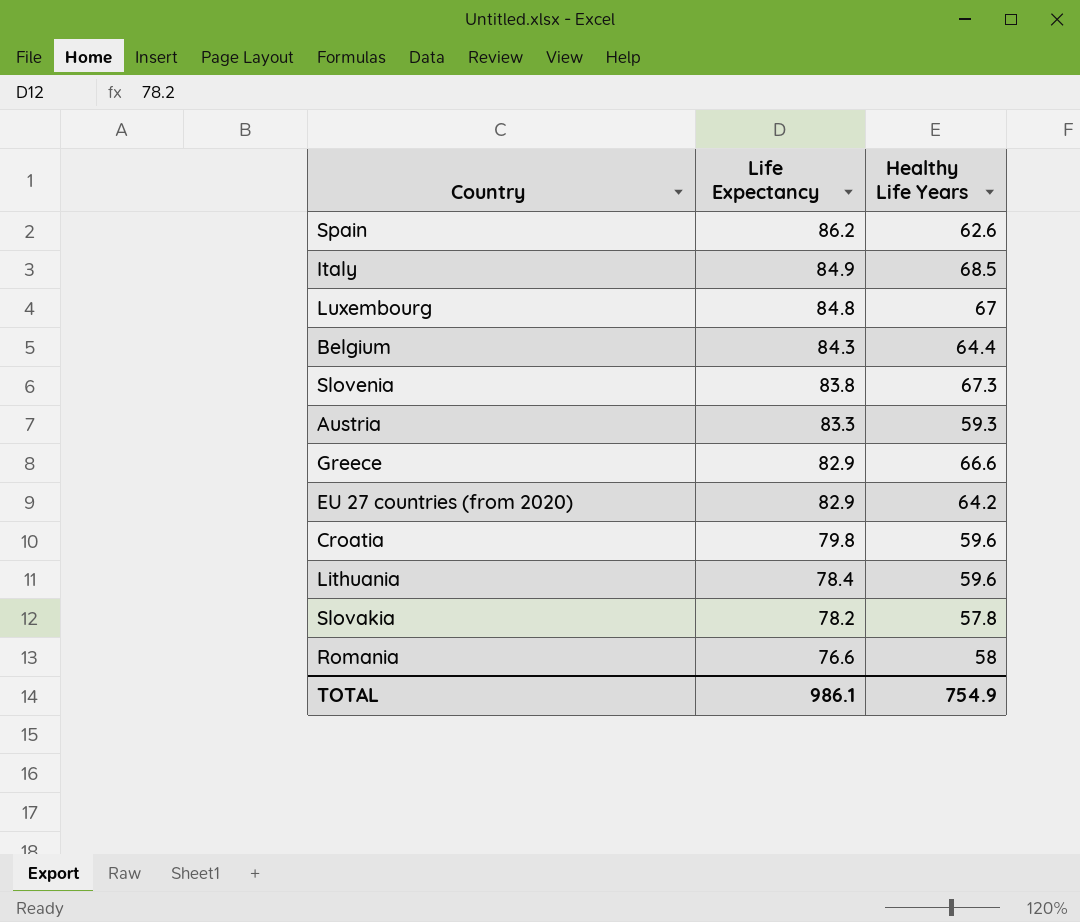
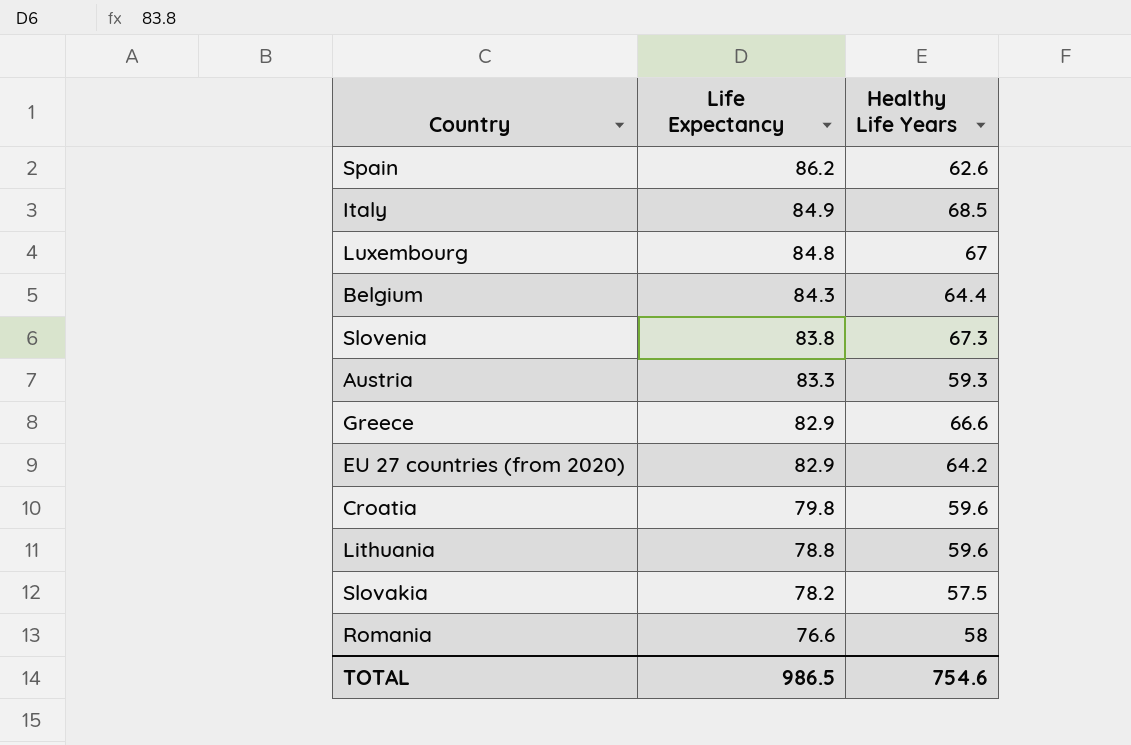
Lithuania | Life Expectancy: 78.4 -> 78.8
Slovakia | Healthy Life Years: 57.8 -> 57.5
TOTAL | Life Expectancy: 986.1 -> 986.5
TOTAL | Healthy Life Years: 754.9 -> 754.6

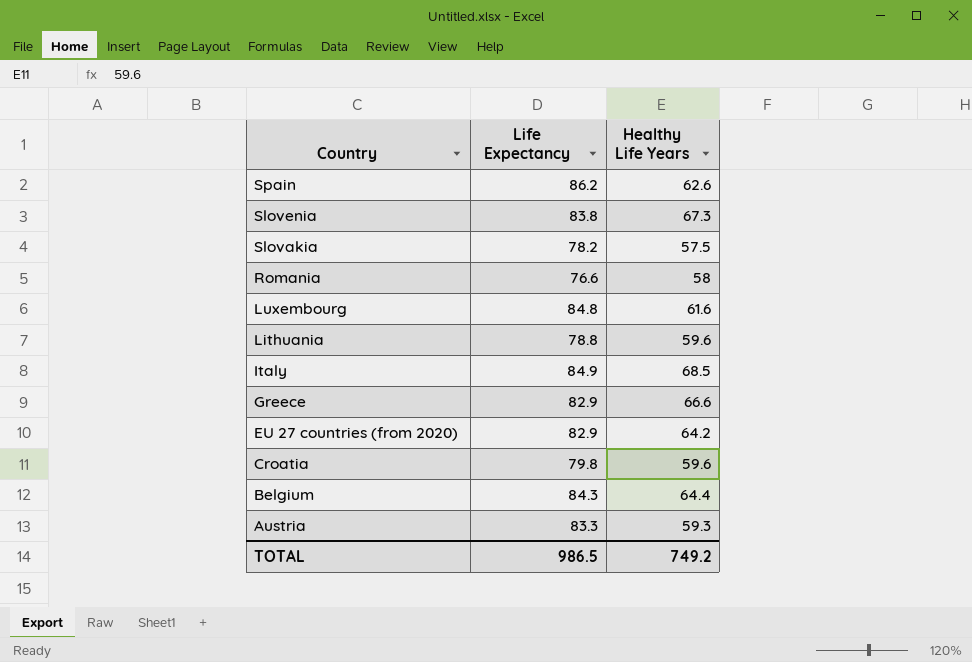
row order: Life Expectancy descending -> Country descending
Luxembourg | Healthy Life Years: 67 -> 61.6
TOTAL | Healthy Life Years: 754.6 -> 749.2

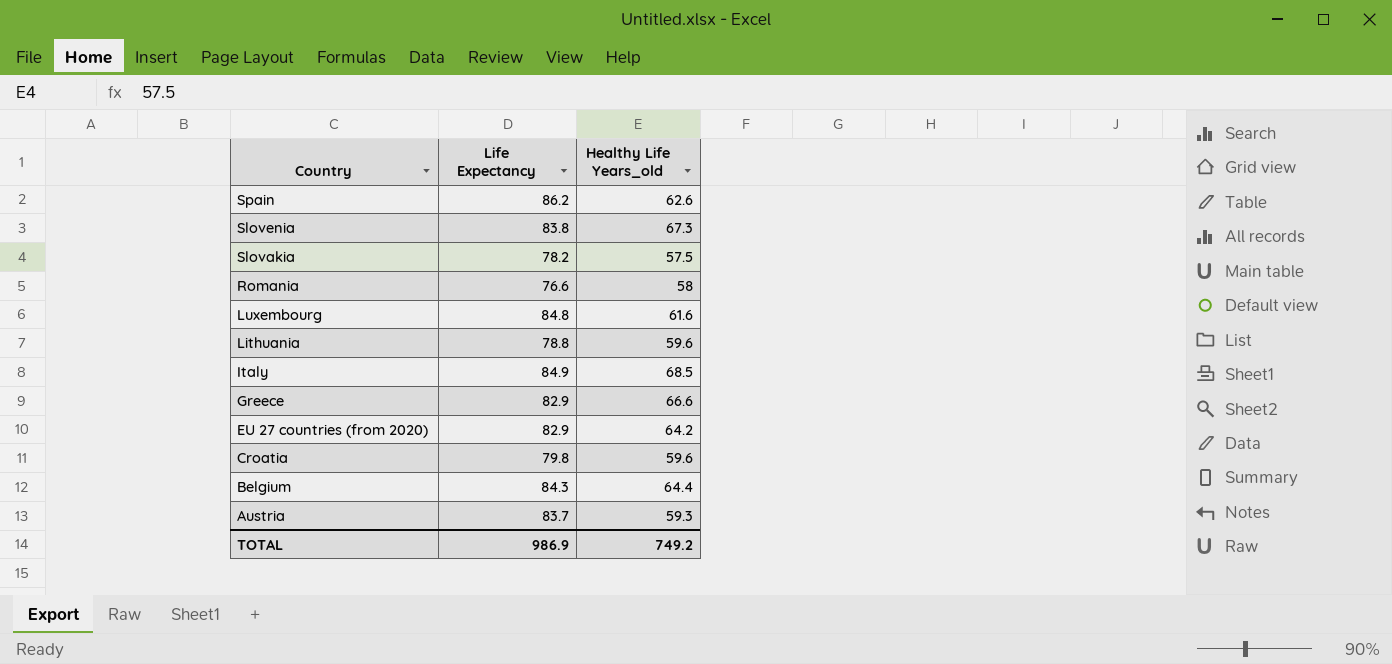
column name: Healthy Life Years -> Healthy Life Years_old
Austria | Life Expectancy: 83.3 -> 83.7
TOTAL | Life Expectancy: 986.5 -> 986.9

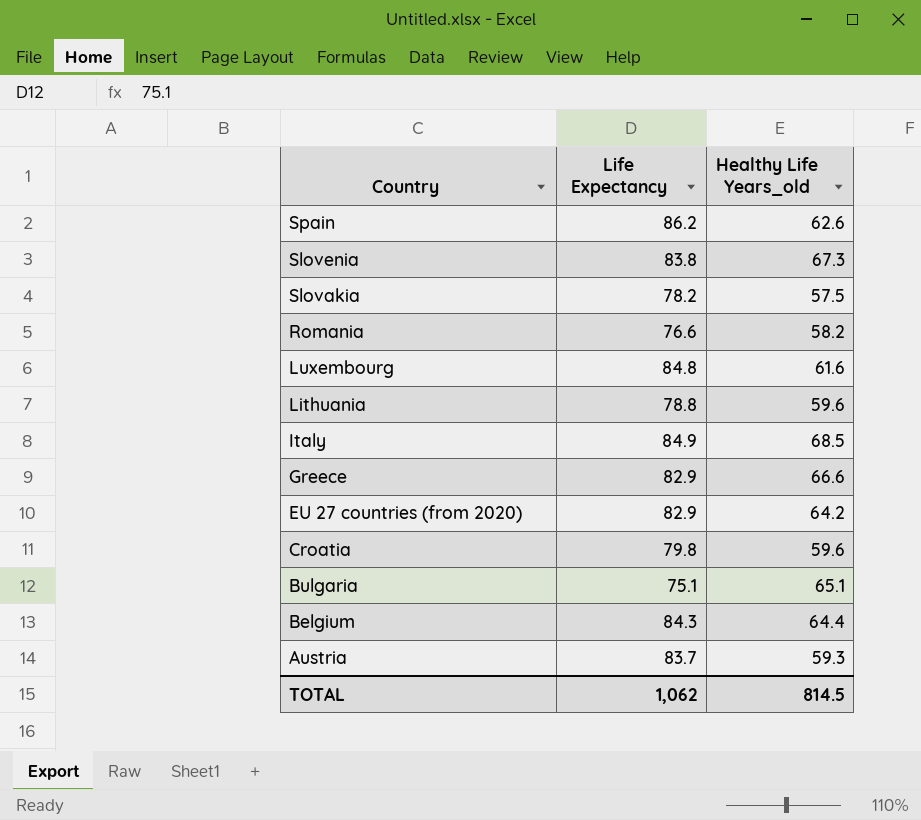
Romania | Healthy Life Years_old: 58 -> 58.2
row Bulgaria: none -> 75.1 | 65.1
TOTAL | Life Expectancy: 986.9 -> 1,062
TOTAL | Healthy Life Years_old: 749.2 -> 814.5

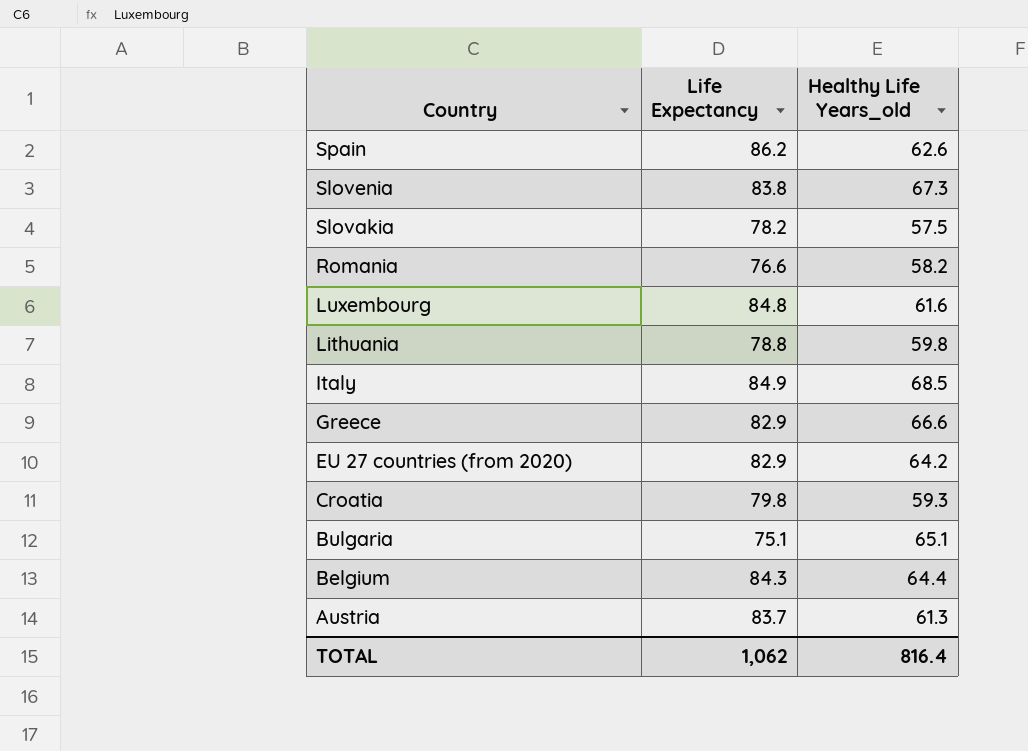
Lithuania | Healthy Life Years_old: 59.6 -> 59.8
Croatia | Healthy Life Years_old: 59.6 -> 59.3
Austria | Healthy Life Years_old: 59.3 -> 61.3
TOTAL | Healthy Life Years_old: 814.5 -> 816.4

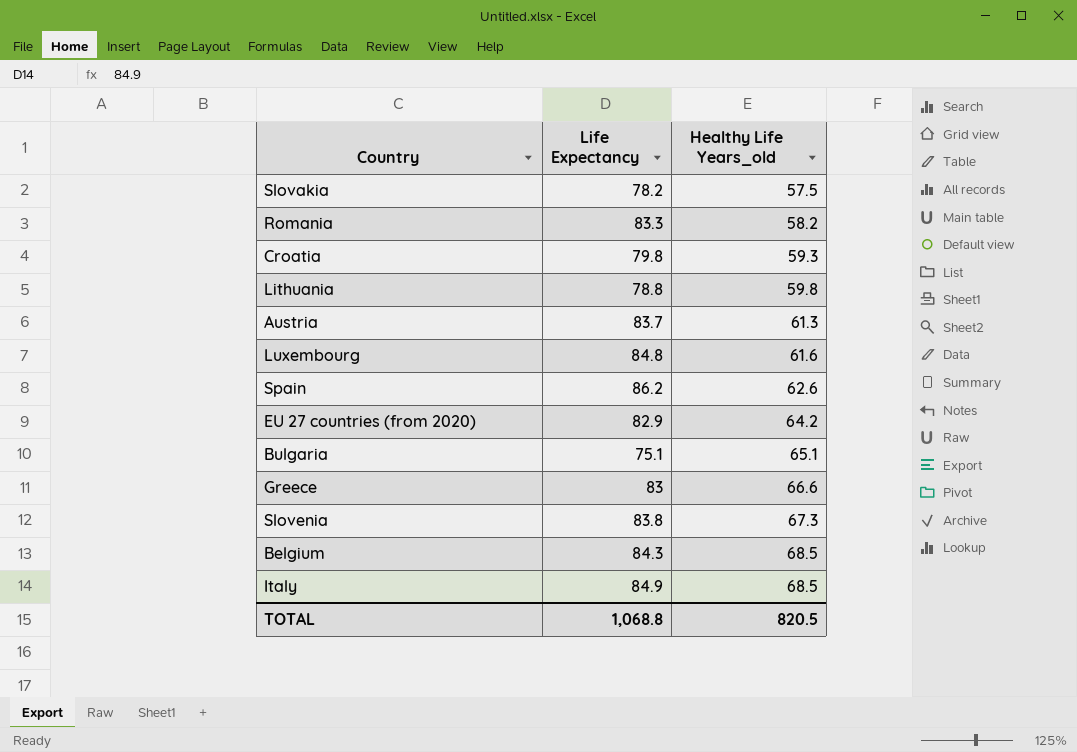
row order: Country descending -> Healthy Life Years_old ascending
Romania | Life Expectancy: 76.6 -> 83.3
Greece | Life Expectancy: 82.9 -> 83
Belgium | Healthy Life Years_old: 64.4 -> 68.5
TOTAL | Life Expectancy: 1,062 -> 1,068.8
TOTAL | Healthy Life Years_old: 816.4 -> 820.5

